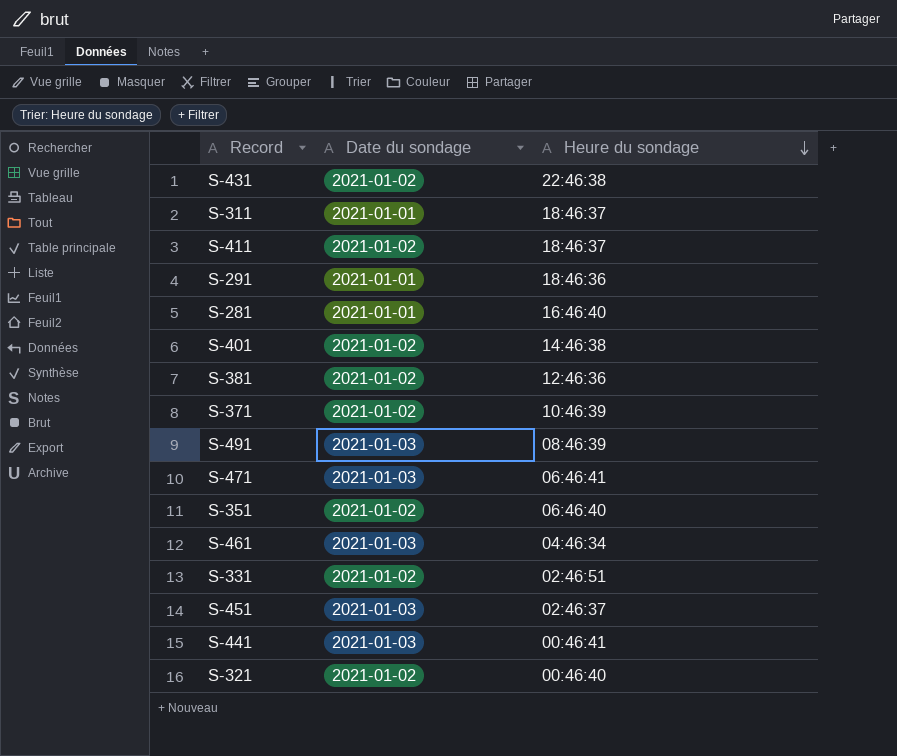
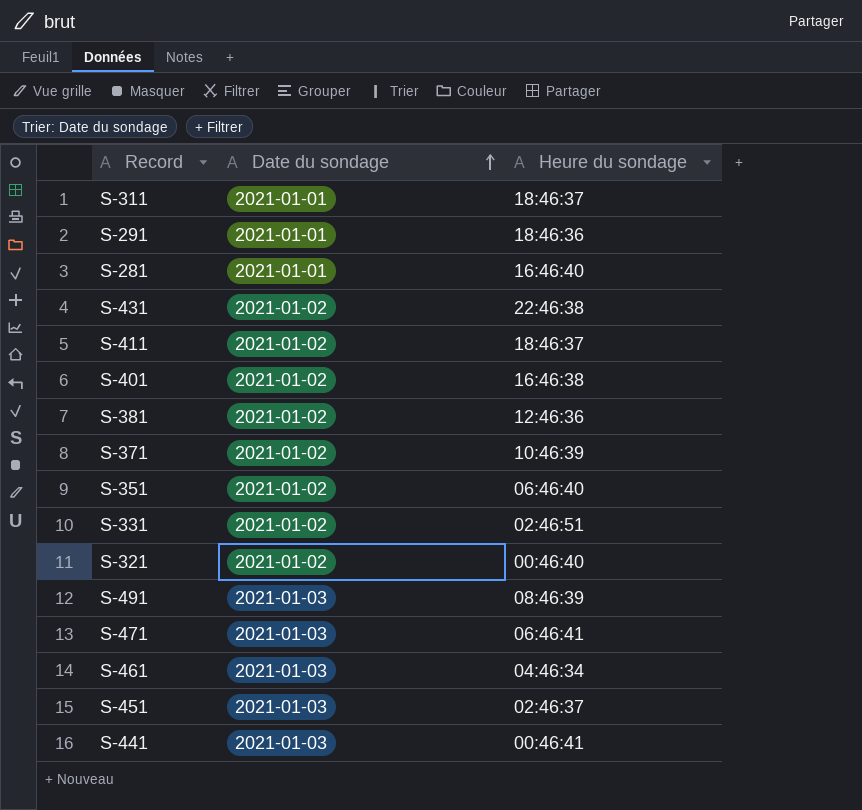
row order: Heure du sondage descending -> Date du sondage ascending
S-401 | Heure du sondage: 14:46:38 -> 16:46:38

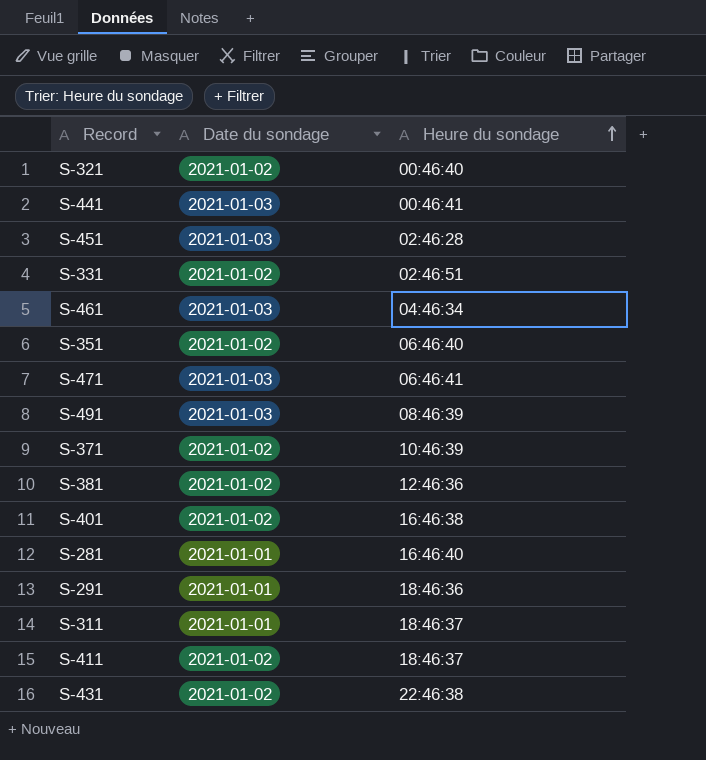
row order: Date du sondage ascending -> Heure du sondage ascending
S-451 | Heure du sondage: 02:46:37 -> 02:46:28

